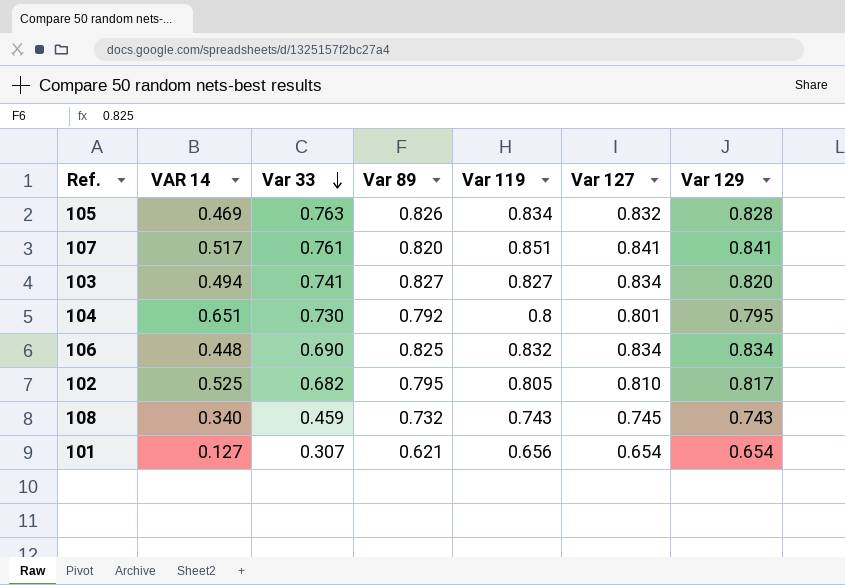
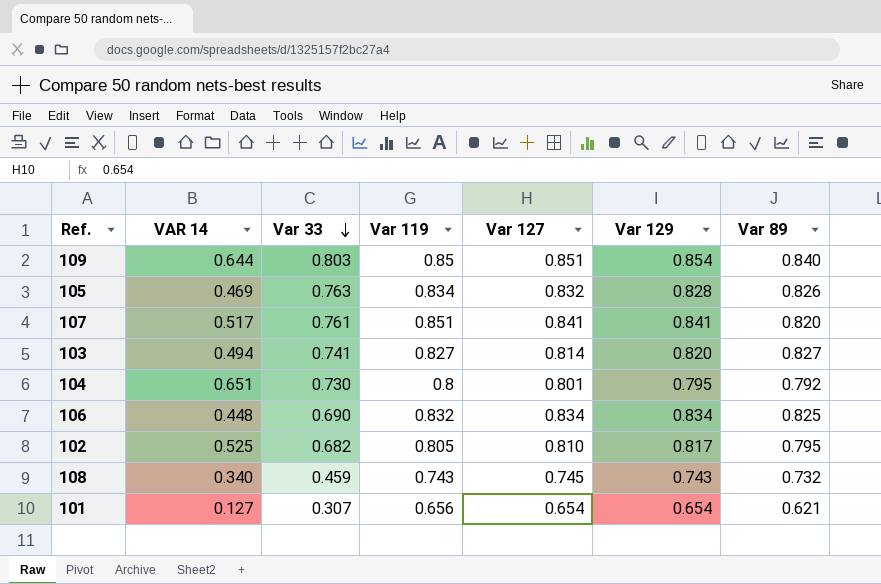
column Var 89 | position: 4 -> 7
row 109: none -> 0.644 | 0.803 | 0.85 | 0.851 | 0.854 | 0.840
103 | Var 127: 0.834 -> 0.814

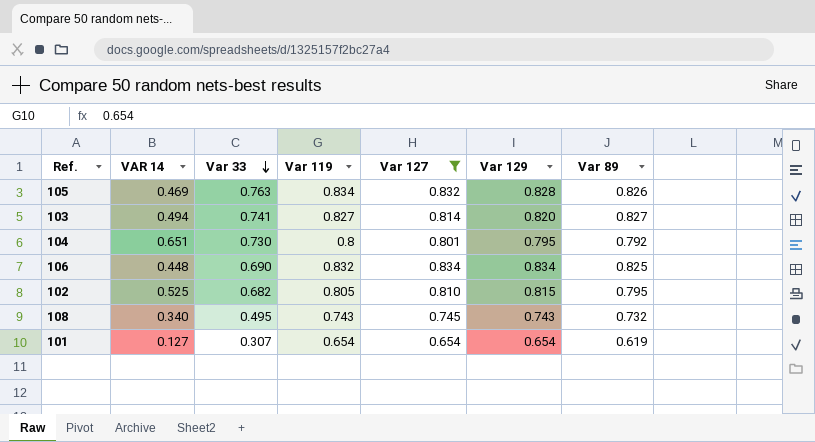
filter: none -> Var 127 <= 0.834
102 | Var 129: 0.817 -> 0.815
108 | Var 33: 0.459 -> 0.495
101 | Var 119: 0.656 -> 0.654
101 | Var 89: 0.621 -> 0.619

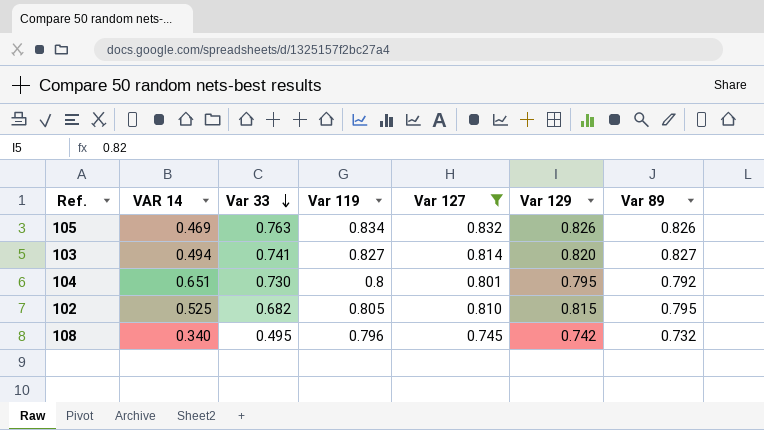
row 106: 0.448 | 0.690 | 0.832 | 0.834 | 0.834 | 0.825 -> none
row 101: 0.127 | 0.307 | 0.654 | 0.654 | 0.654 | 0.619 -> none
105 | Var 129: 0.828 -> 0.826
108 | Var 119: 0.743 -> 0.796
108 | Var 129: 0.743 -> 0.742

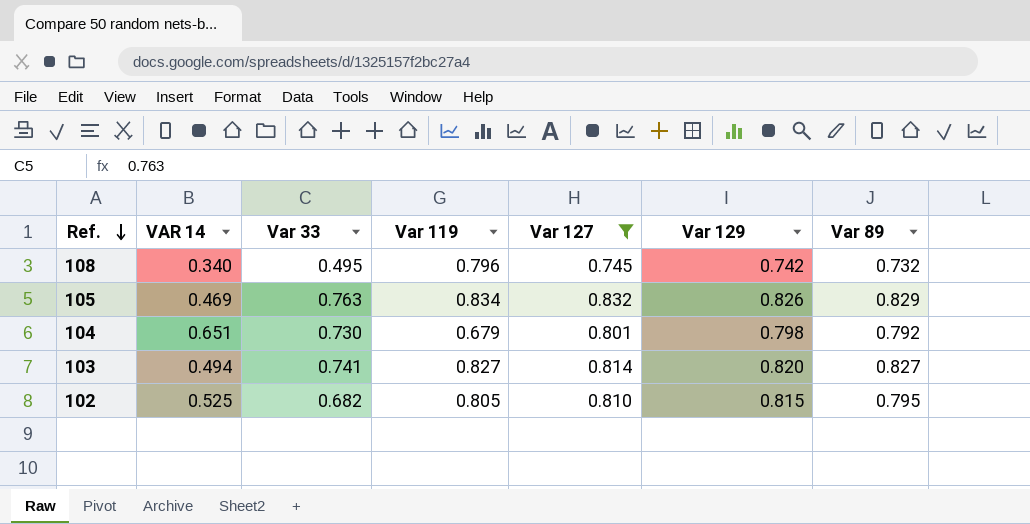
row order: Var 33 descending -> Ref. descending
105 | Var 89: 0.826 -> 0.829
104 | Var 119: 0.8 -> 0.679
104 | Var 129: 0.795 -> 0.798

